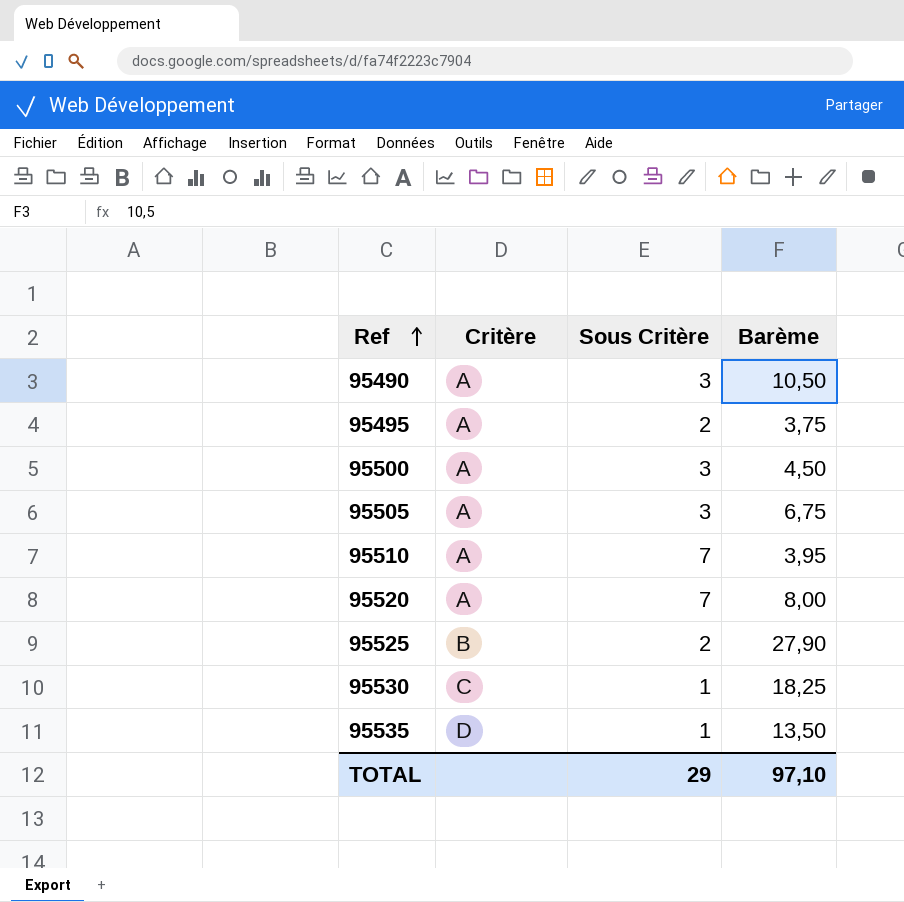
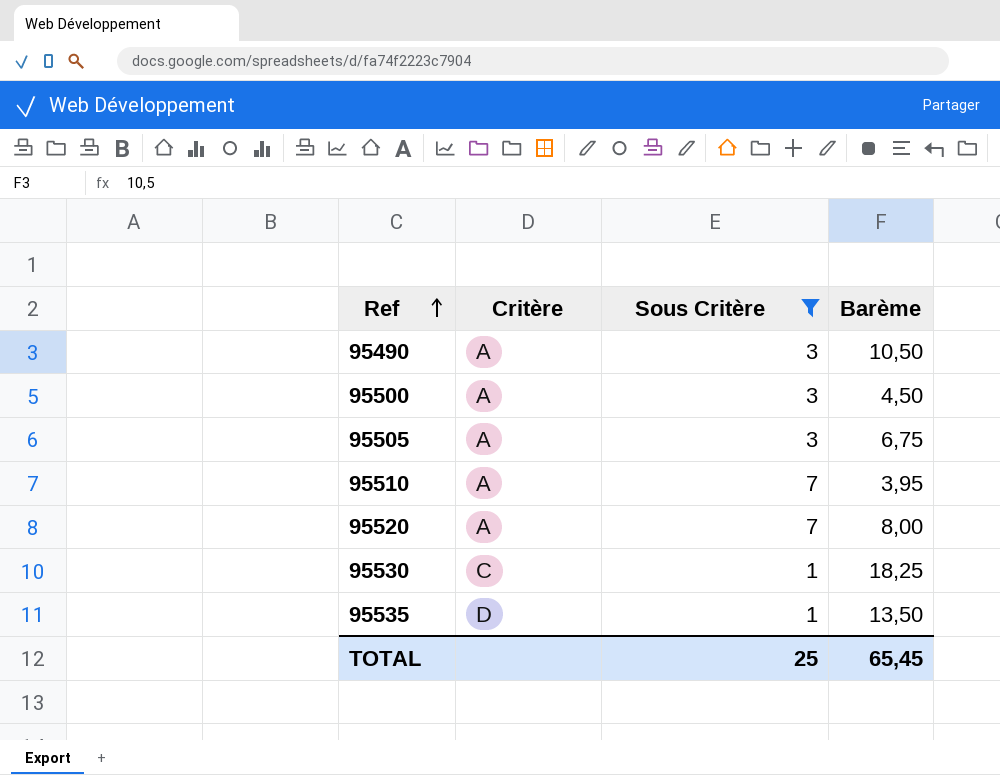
filter: none -> Sous Critère != 2
TOTAL | Sous Critère: 29 -> 25
TOTAL | Barème: 97,10 -> 65,45

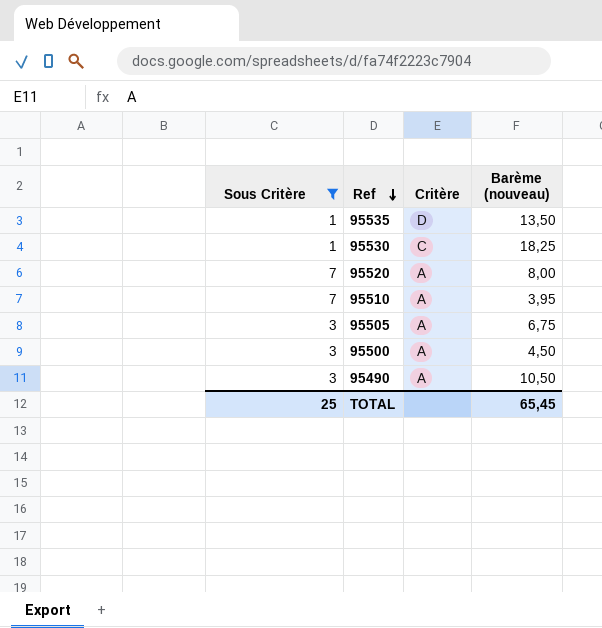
row order: Ref ascending -> Ref descending
column Sous Critère | position: 3 -> 1
column name: Barème -> Barème (nouveau)

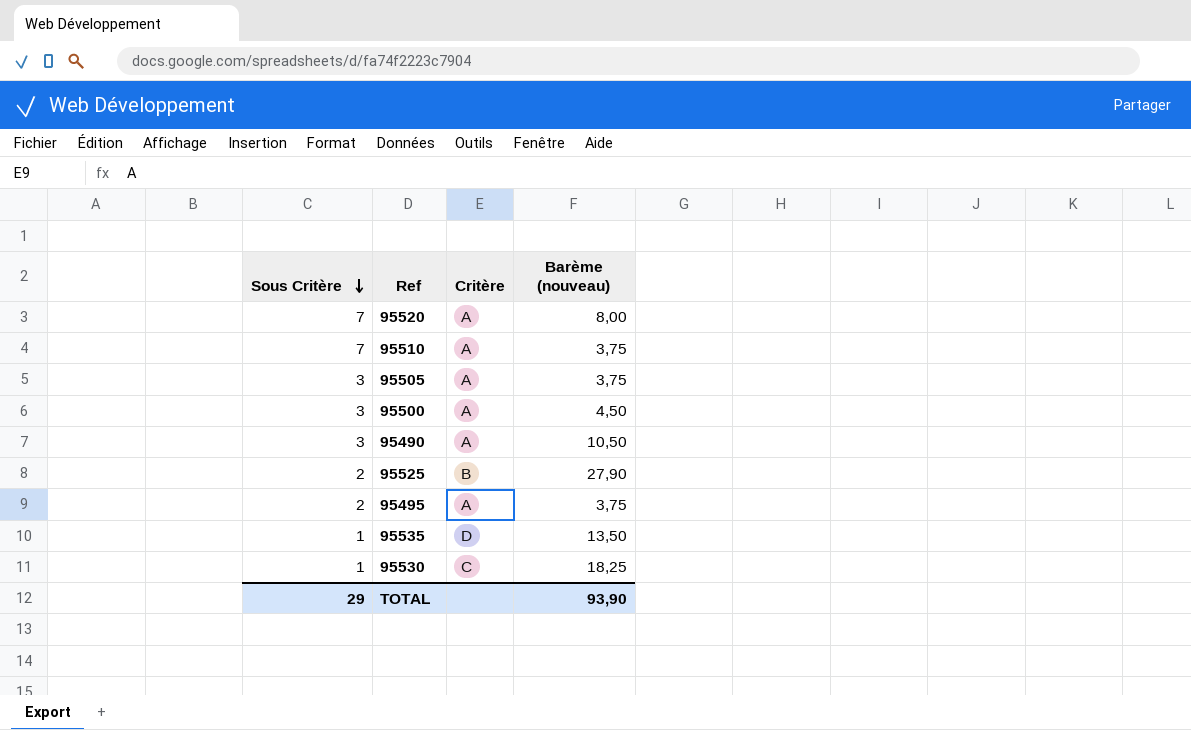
filter: Sous Critère != 2 -> none
row order: Ref descending -> Sous Critère descending
95510 | Barème (nouveau): 3,95 -> 3,75
95505 | Barème (nouveau): 6,75 -> 3,75
TOTAL | Sous Critère: 25 -> 29
TOTAL | Barème (nouveau): 65,45 -> 93,90

